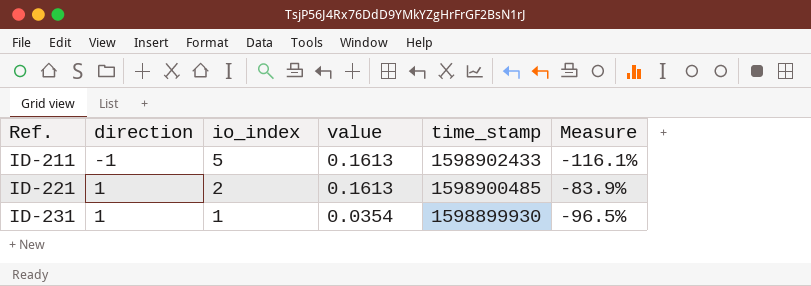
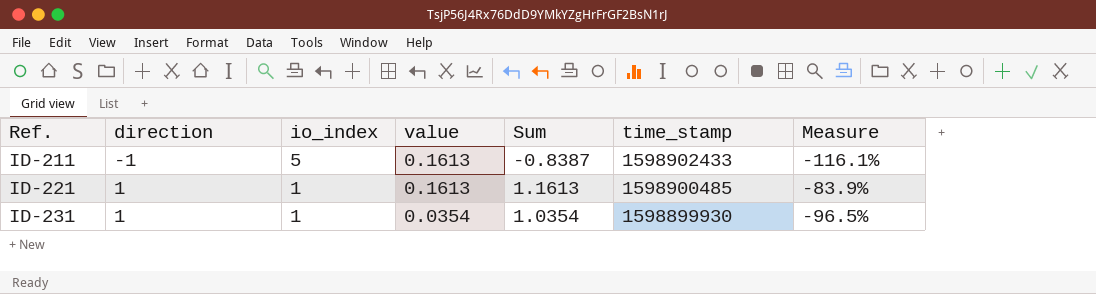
column Sum | formula: none -> [direction] + [value]
ID-221 | io_index: 2 -> 1

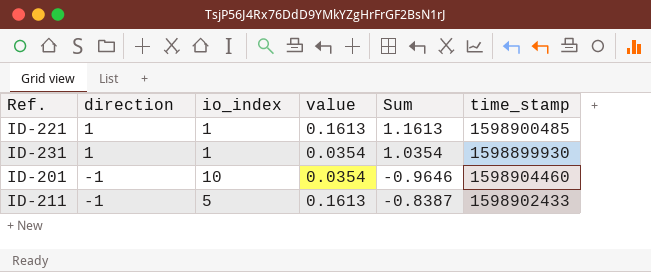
row order: Ref. ascending -> direction descending
column Measure | formula: ([value] - [direction]) / [direction] -> none
row ID-201: none -> -1 | 10 | 0.0354 | -0.9646 | 1598904460

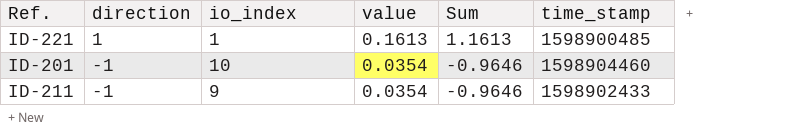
row ID-231: 1 | 1 | 0.0354 | 1.0354 | 1598899930 -> none
ID-211 | io_index: 5 -> 9
ID-211 | value: 0.1613 -> 0.0354
ID-211 | Sum: -0.8387 -> -0.9646

